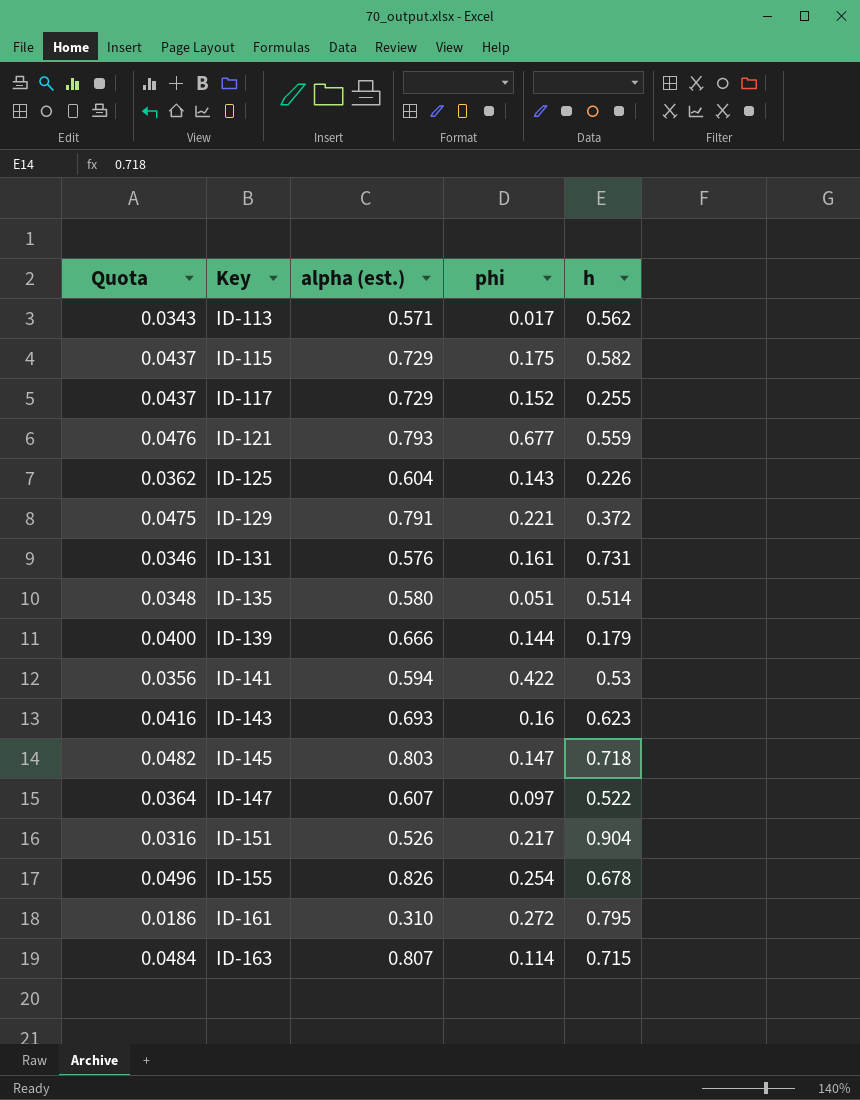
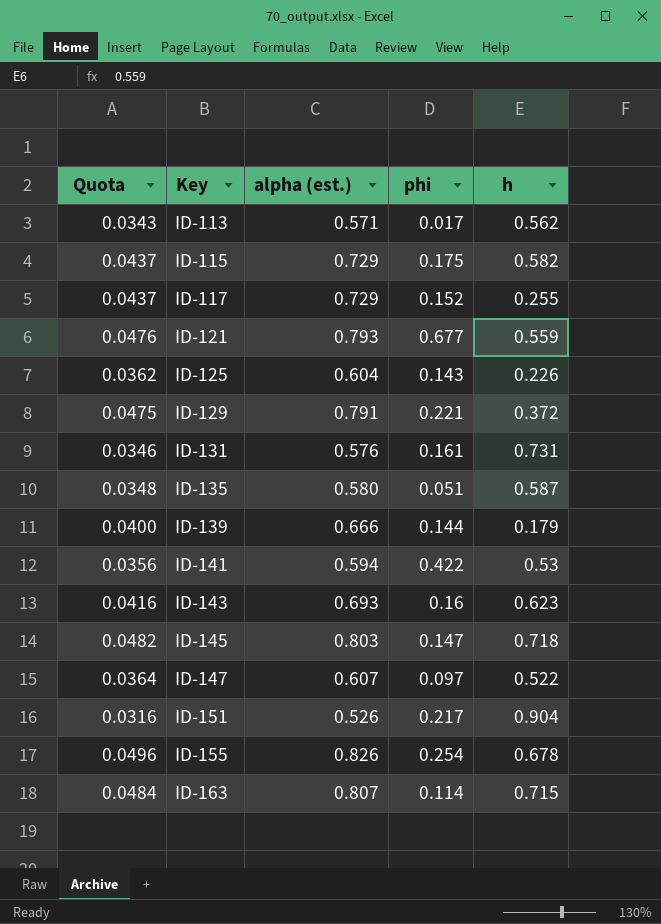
row ID-161: 0.0186 | 0.310 | 0.272 | 0.795 -> none
ID-135 | h: 0.514 -> 0.587

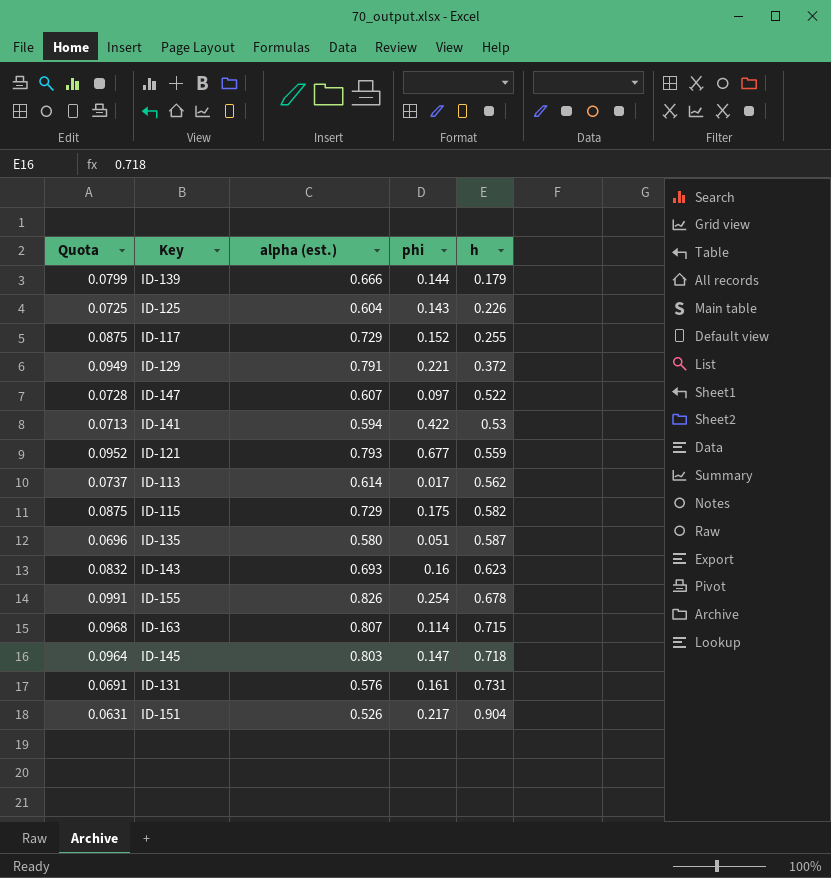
row order: Key ascending -> h ascending
column Quota | formula: [alpha (est.)] * 0.06 -> [alpha (est.)] * 0.12
ID-113 | alpha (est.): 0.571 -> 0.614

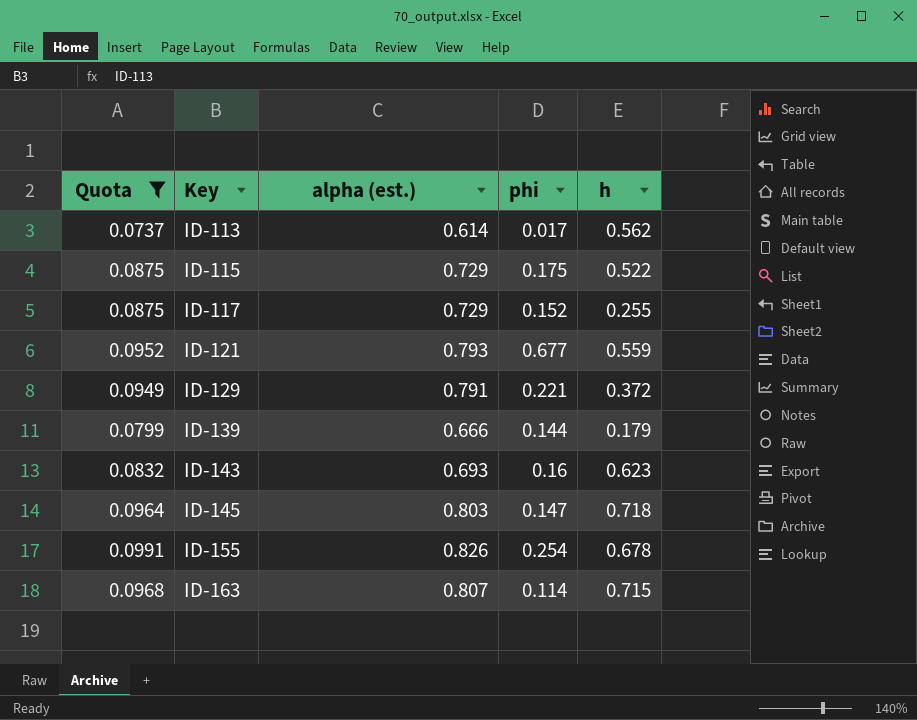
filter: none -> Quota >= 0.0737
row order: h ascending -> Key ascending
ID-115 | h: 0.582 -> 0.522

